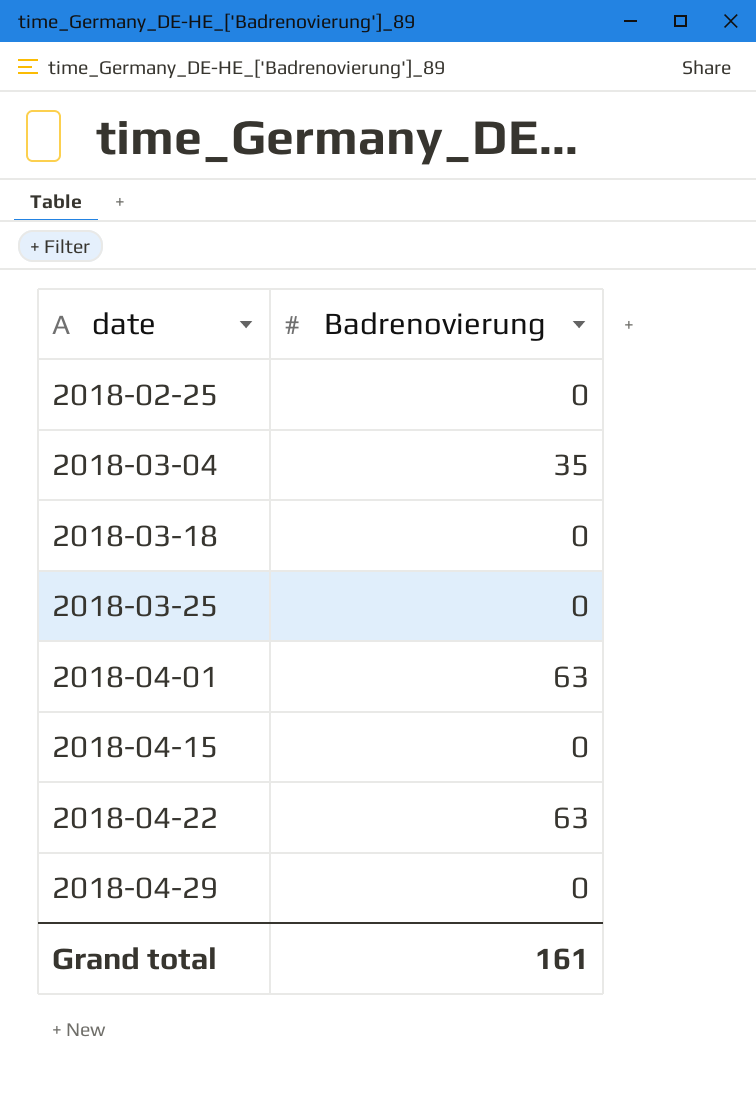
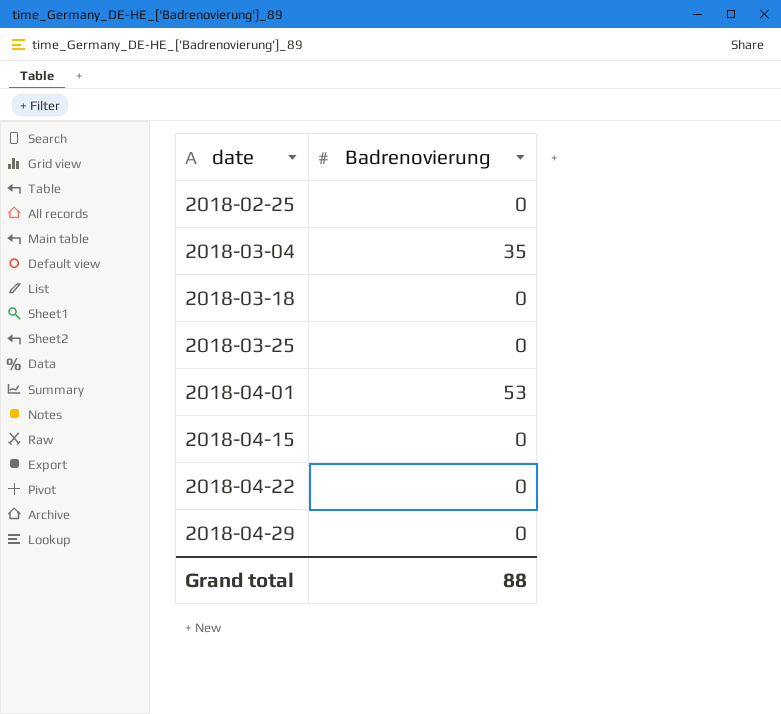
2018-04-01 | Badrenovierung: 63 -> 53
2018-04-22 | Badrenovierung: 63 -> 0
Grand total | Badrenovierung: 161 -> 88

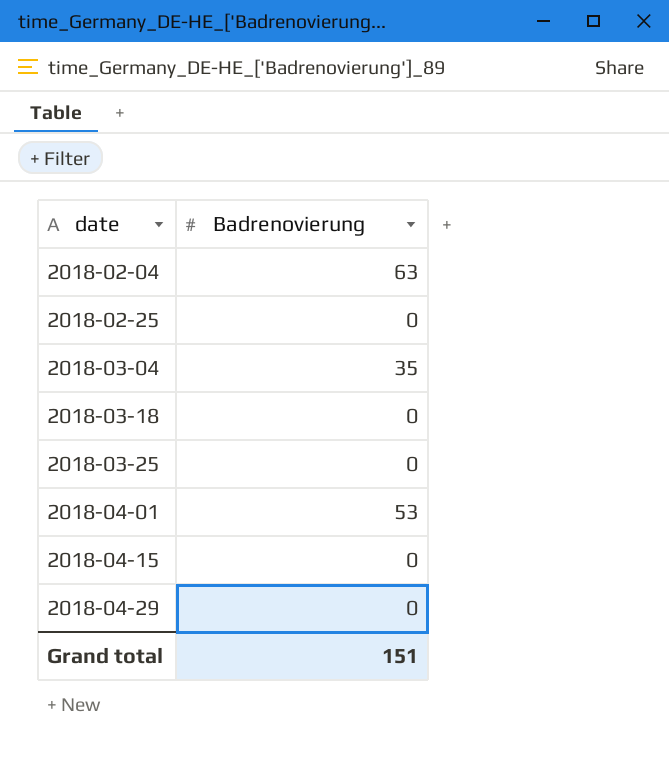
row 2018-04-22: 0 -> none
row 2018-02-04: none -> 63
Grand total | Badrenovierung: 88 -> 151

